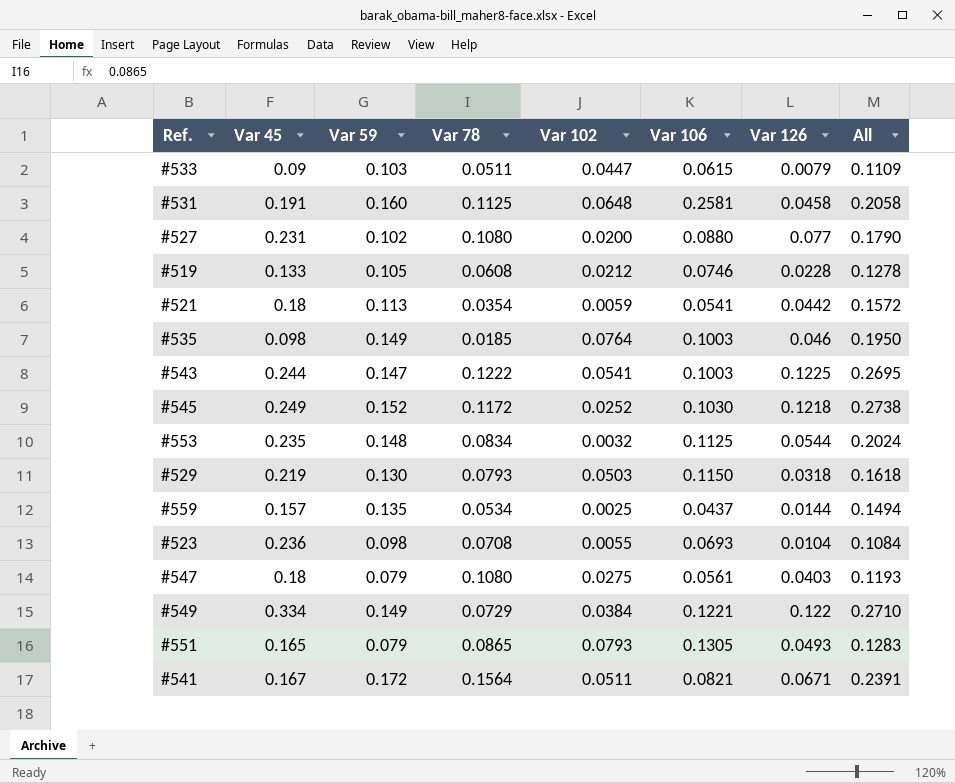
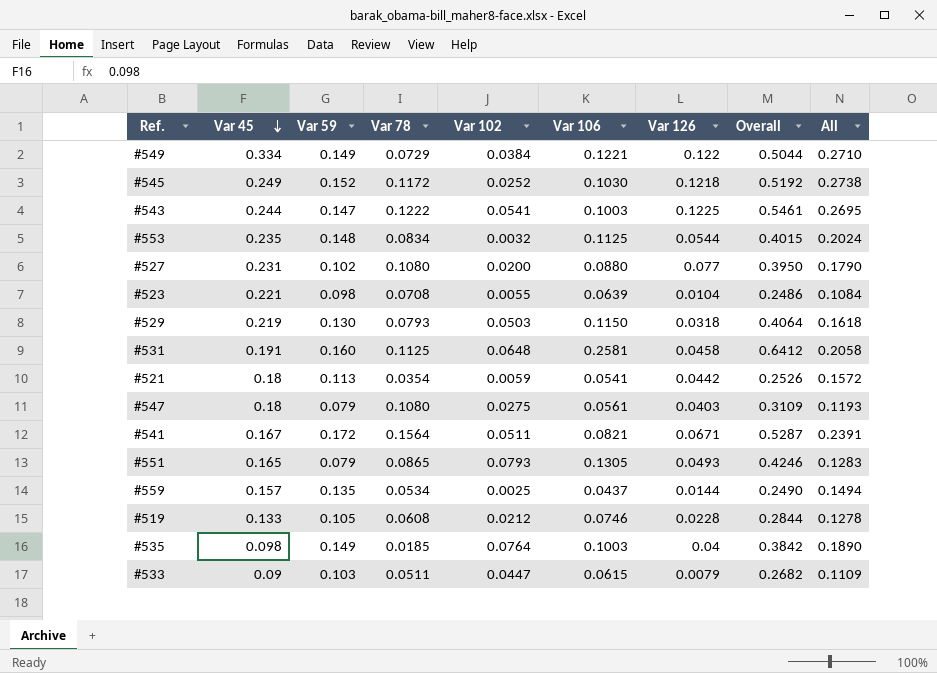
row order: none -> Var 45 descending
column Overall | formula: none -> [Var 59] + [Var 78] + [Var 102] + [Var 106] + [Var 126]
#523 | Var 45: 0.236 -> 0.221
#523 | Var 106: 0.0693 -> 0.0639
#535 | Var 126: 0.046 -> 0.04
#535 | All: 0.1950 -> 0.1890

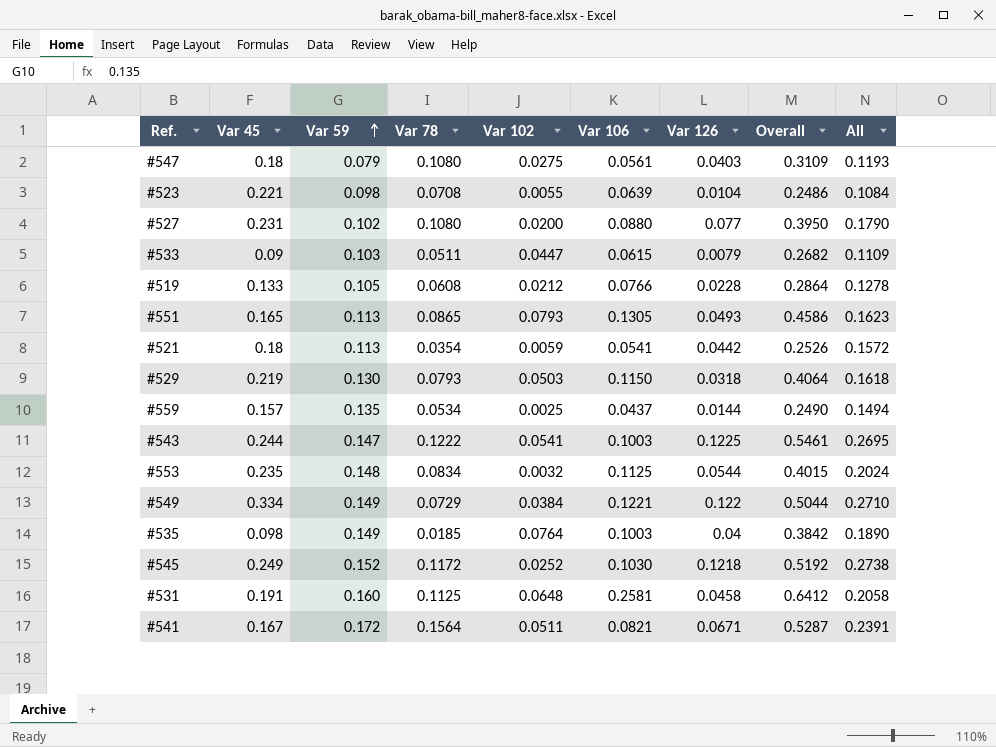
row order: Var 45 descending -> Var 59 ascending
#519 | Var 106: 0.0746 -> 0.0766
#519 | Overall: 0.2844 -> 0.2864
#551 | Var 59: 0.079 -> 0.113
#551 | Overall: 0.4246 -> 0.4586
#551 | All: 0.1283 -> 0.1623

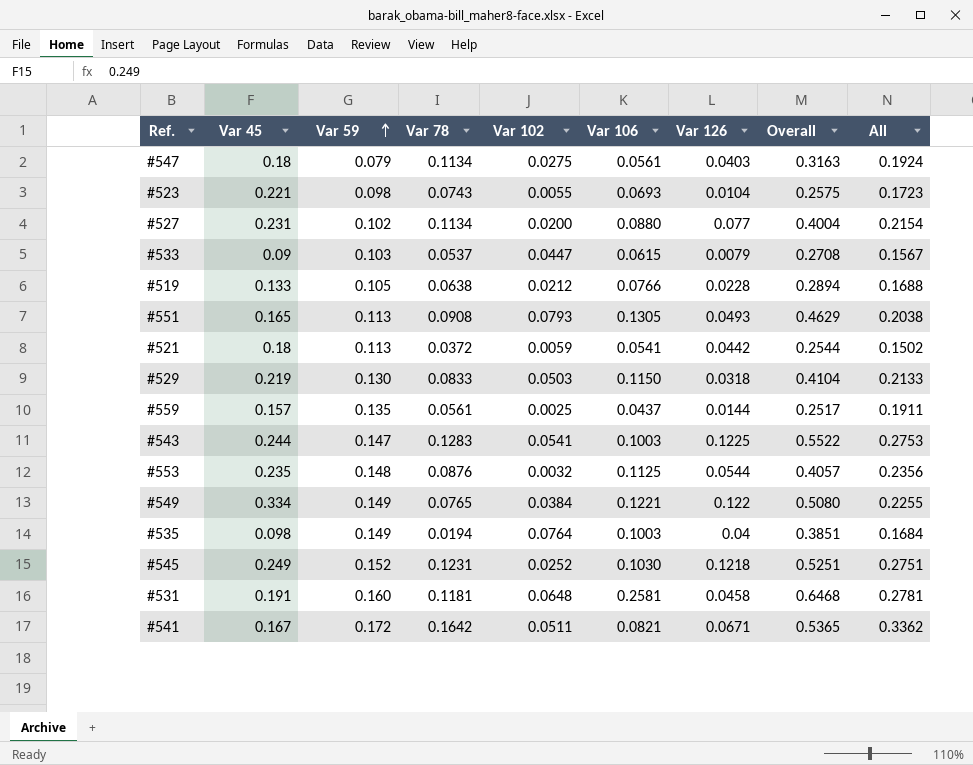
column All | formula: [Var 59] + [Var 126] -> [Var 59] + [Var 78]
#547 | Var 78: 0.1080 -> 0.1134
#547 | Overall: 0.3109 -> 0.3163
#523 | Var 78: 0.0708 -> 0.0743
#523 | Var 106: 0.0639 -> 0.0693
#523 | Overall: 0.2486 -> 0.2575
#527 | Var 78: 0.1080 -> 0.1134
#527 | Overall: 0.3950 -> 0.4004
#533 | Var 78: 0.0511 -> 0.0537
#533 | Overall: 0.2682 -> 0.2708
#519 | Var 78: 0.0608 -> 0.0638
#519 | Overall: 0.2864 -> 0.2894
#551 | Var 78: 0.0865 -> 0.0908
#551 | Overall: 0.4586 -> 0.4629
#521 | Var 78: 0.0354 -> 0.0372
#521 | Overall: 0.2526 -> 0.2544
#529 | Var 78: 0.0793 -> 0.0833
#529 | Overall: 0.4064 -> 0.4104
#559 | Var 78: 0.0534 -> 0.0561
#559 | Overall: 0.2490 -> 0.2517
#543 | Var 78: 0.1222 -> 0.1283
#543 | Overall: 0.5461 -> 0.5522
#553 | Var 78: 0.0834 -> 0.0876
#553 | Overall: 0.4015 -> 0.4057
#549 | Var 78: 0.0729 -> 0.0765
#549 | Overall: 0.5044 -> 0.5080
#535 | Var 78: 0.0185 -> 0.0194
#535 | Overall: 0.3842 -> 0.3851
#545 | Var 78: 0.1172 -> 0.1231
#545 | Overall: 0.5192 -> 0.5251
#531 | Var 78: 0.1125 -> 0.1181
#531 | Overall: 0.6412 -> 0.6468
#541 | Var 78: 0.1564 -> 0.1642
#541 | Overall: 0.5287 -> 0.5365

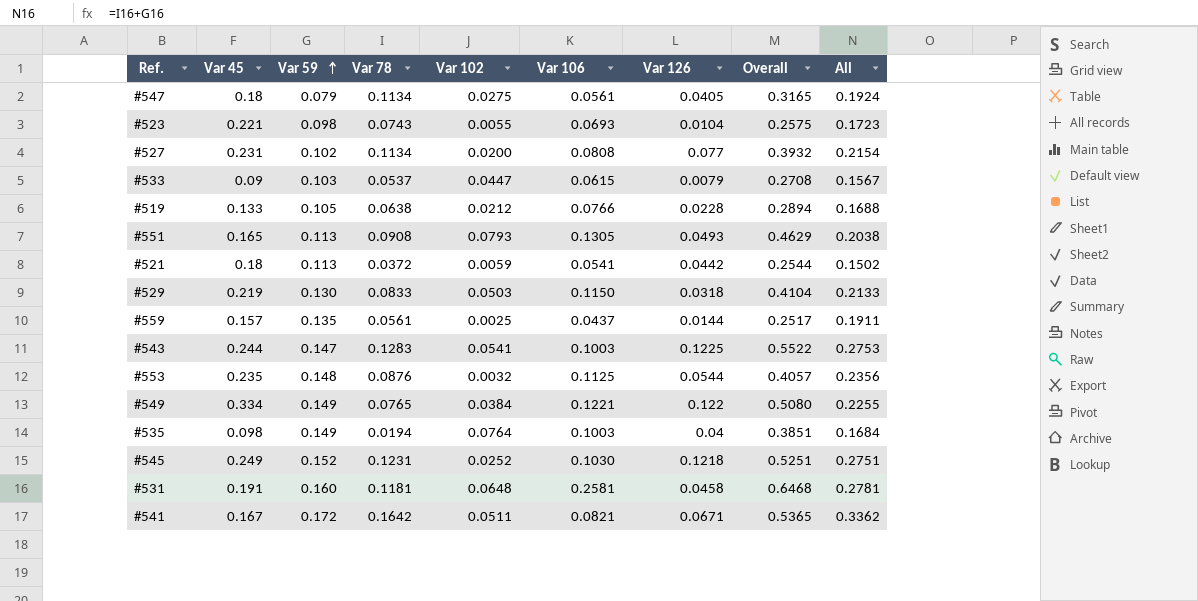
#547 | Var 126: 0.0403 -> 0.0405
#547 | Overall: 0.3163 -> 0.3165
#527 | Var 106: 0.0880 -> 0.0808
#527 | Overall: 0.4004 -> 0.3932

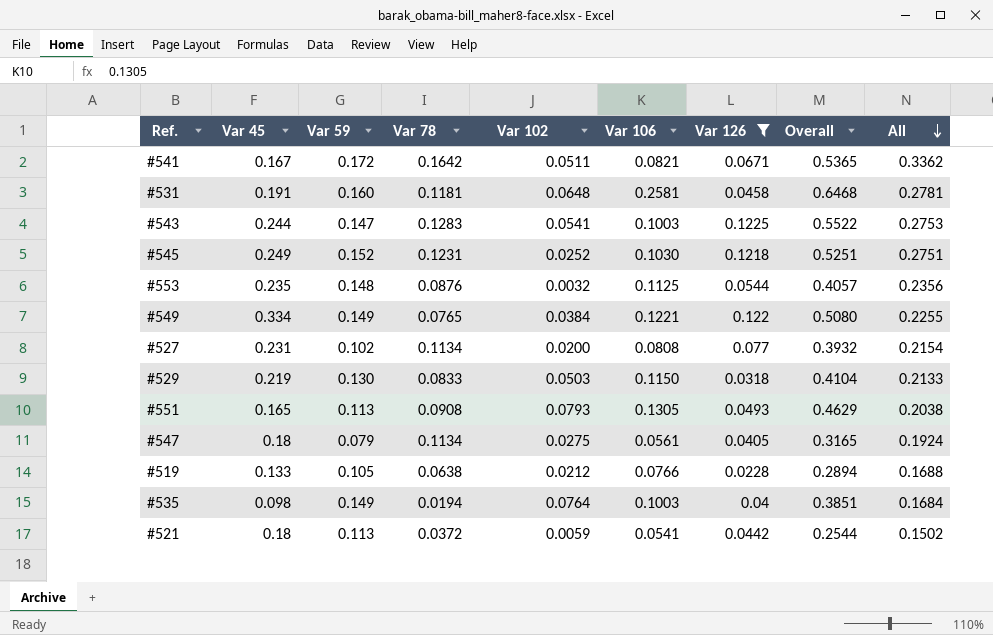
filter: none -> Var 126 >= 0.0228
row order: Var 59 ascending -> All descending

